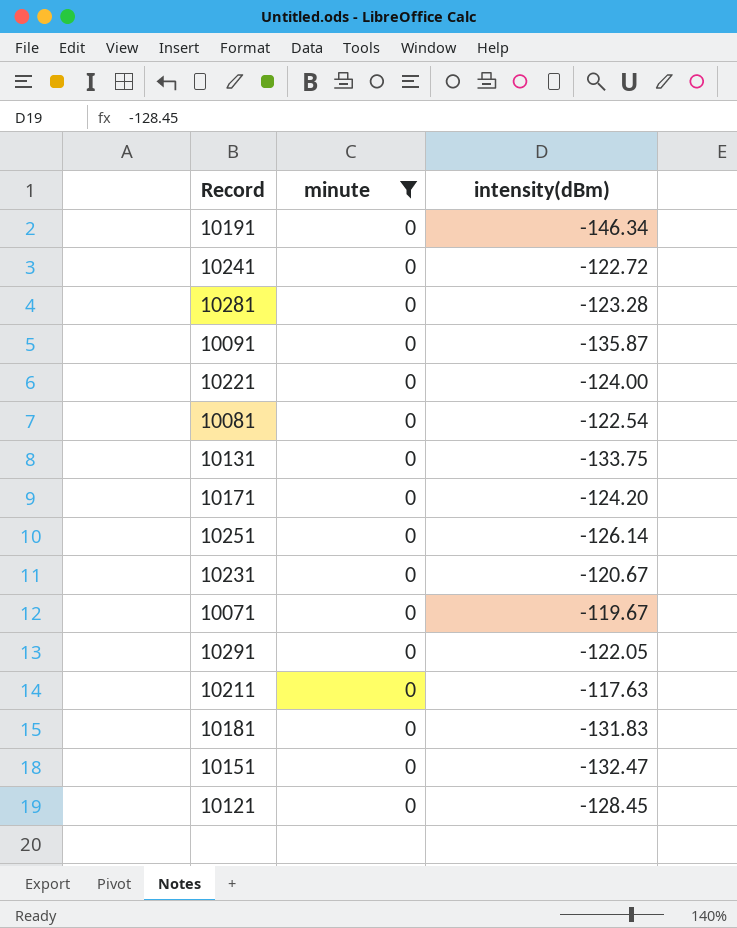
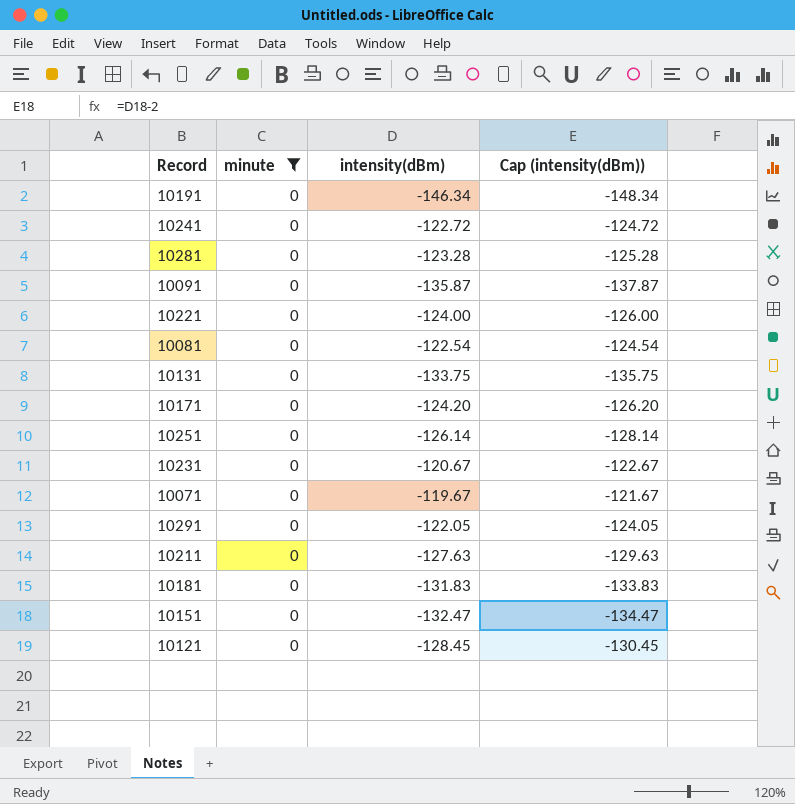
column Cap (intensity(dBm)) | formula: none -> [intensity(dBm)] - 2
10211 | intensity(dBm): -117.63 -> -127.63

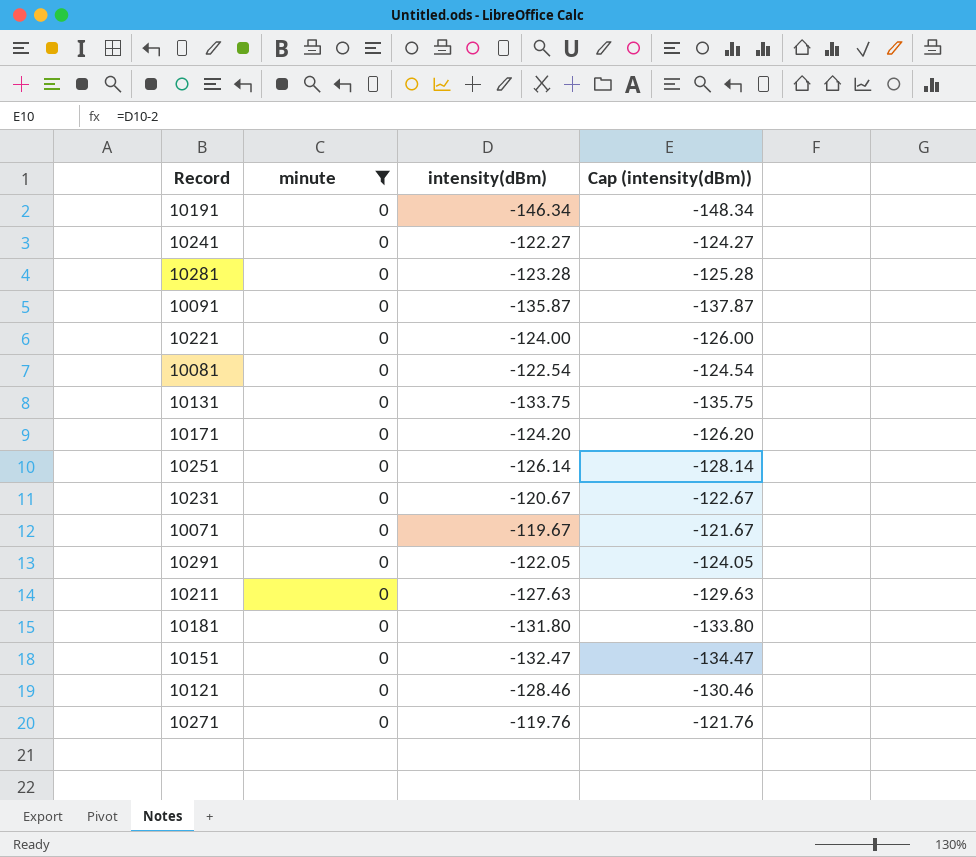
10241 | intensity(dBm): -122.72 -> -122.27
10241 | Cap (intensity(dBm)): -124.72 -> -124.27
10181 | intensity(dBm): -131.83 -> -131.80
10181 | Cap (intensity(dBm)): -133.83 -> -133.80
10121 | intensity(dBm): -128.45 -> -128.46
10121 | Cap (intensity(dBm)): -130.45 -> -130.46
row 10271: none -> 0 | -119.76 | -121.76

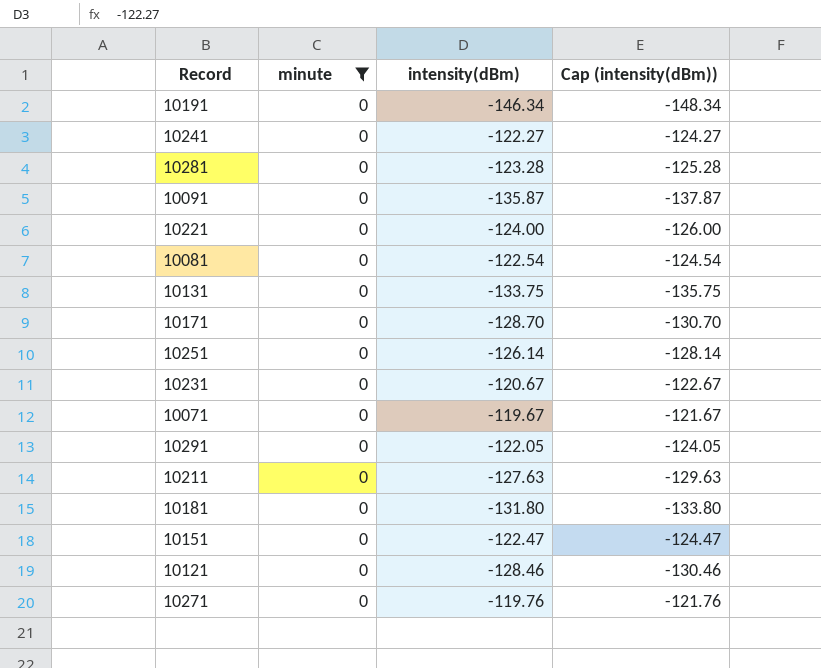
10171 | intensity(dBm): -124.20 -> -128.70
10171 | Cap (intensity(dBm)): -126.20 -> -130.70
10151 | intensity(dBm): -132.47 -> -122.47
10151 | Cap (intensity(dBm)): -134.47 -> -124.47

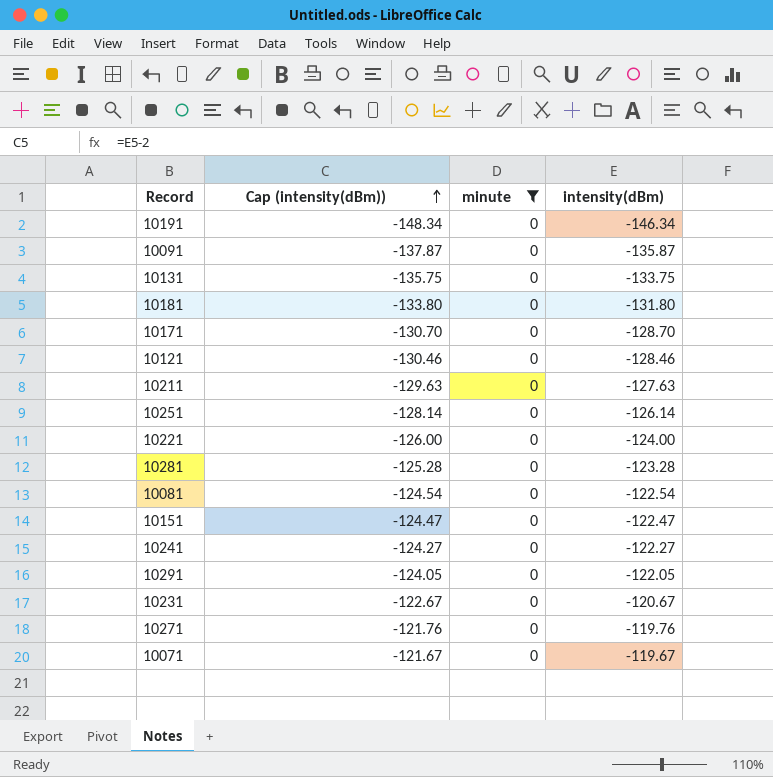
row order: none -> Cap (intensity(dBm)) ascending
column Cap (intensity(dBm)) | position: 4 -> 2

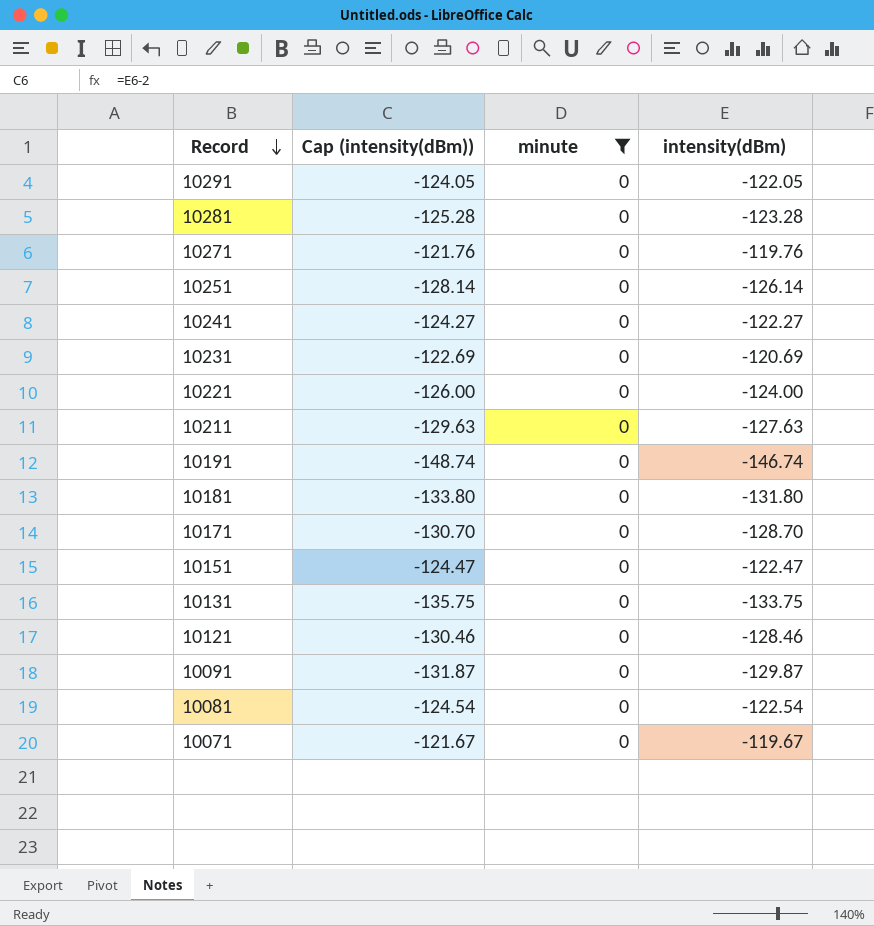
row order: Cap (intensity(dBm)) ascending -> Record descending
10231 | Cap (intensity(dBm)): -122.67 -> -122.69
10231 | intensity(dBm): -120.67 -> -120.69
10191 | Cap (intensity(dBm)): -148.34 -> -148.74
10191 | intensity(dBm): -146.34 -> -146.74
10091 | Cap (intensity(dBm)): -137.87 -> -131.87
10091 | intensity(dBm): -135.87 -> -129.87

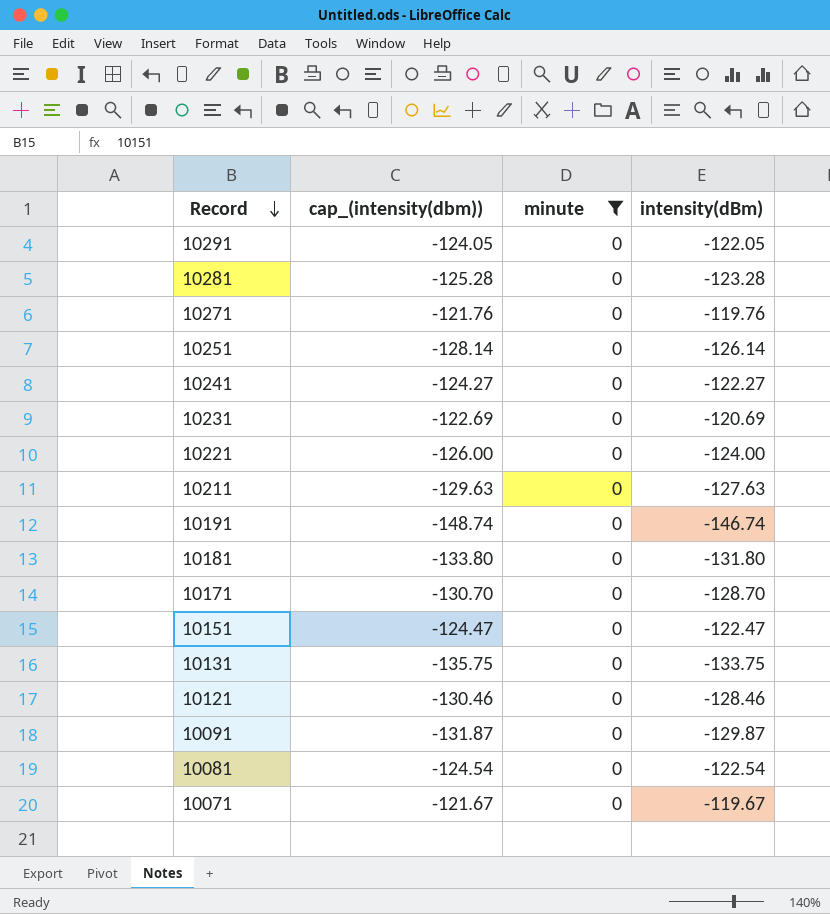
column name: Cap (intensity(dBm)) -> cap_(intensity(dbm))

